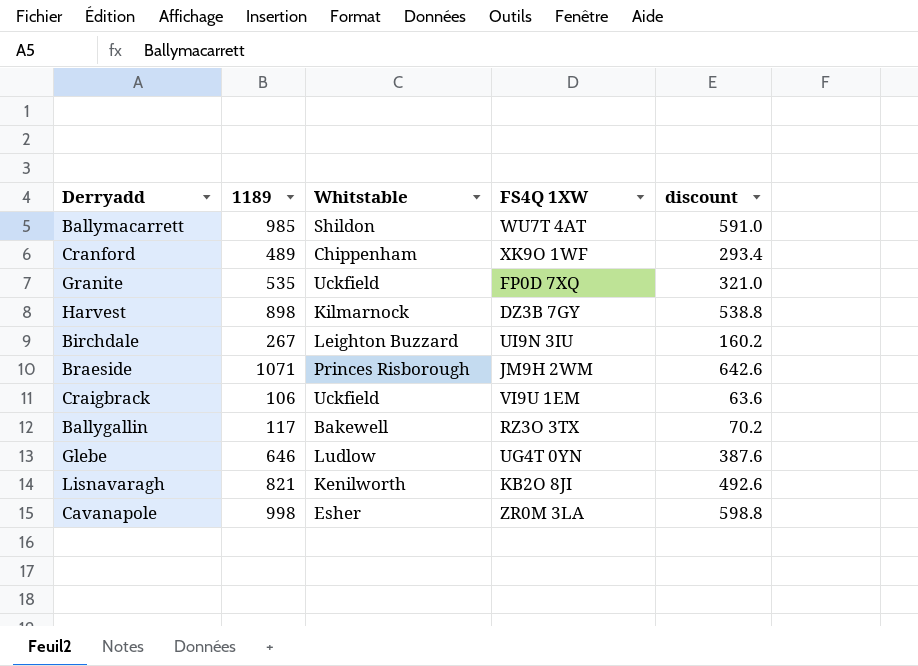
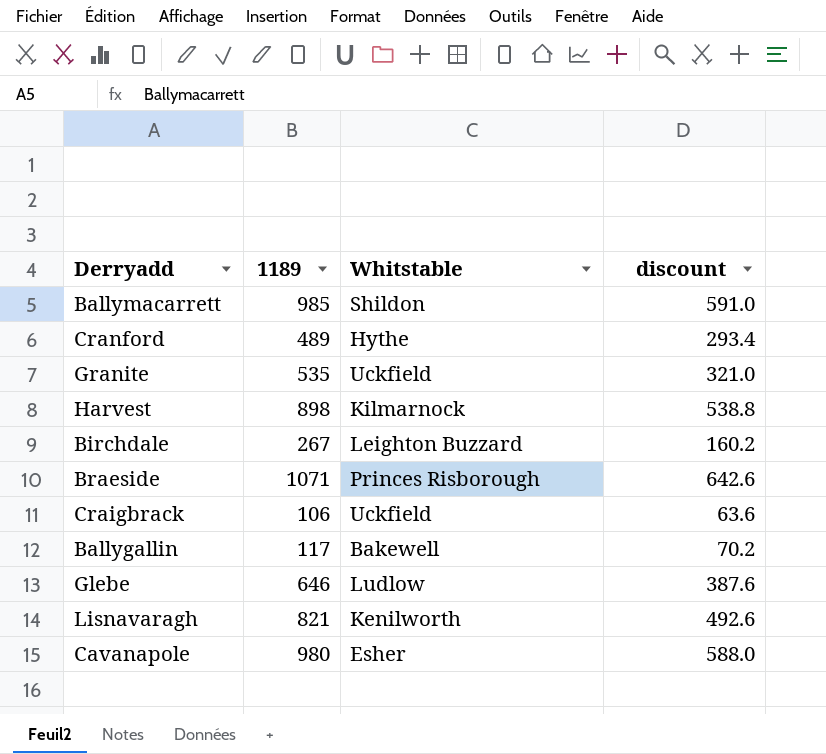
column FS4Q 1XW | position: 4 -> none
Cranford | Whitstable: Chippenham -> Hythe
Cavanapole | 1189: 998 -> 980
Cavanapole | discount: 598.8 -> 588.0

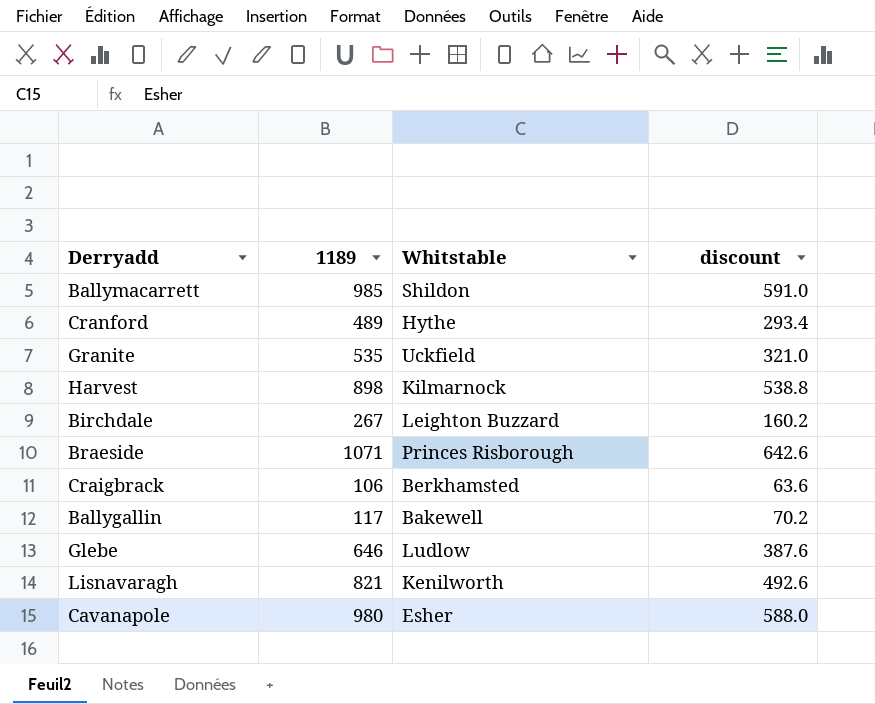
Craigbrack | Whitstable: Uckfield -> Berkhamsted

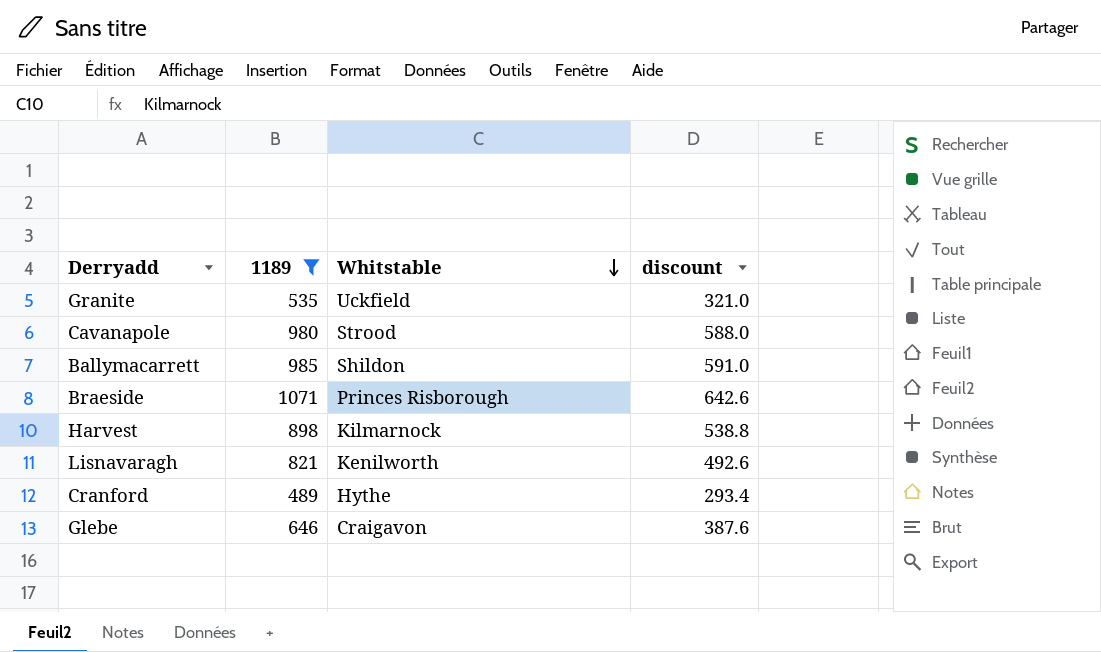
filter: none -> 1189 >= 489
row order: none -> Whitstable descending
Cavanapole | Whitstable: Esher -> Strood
Glebe | Whitstable: Ludlow -> Craigavon

